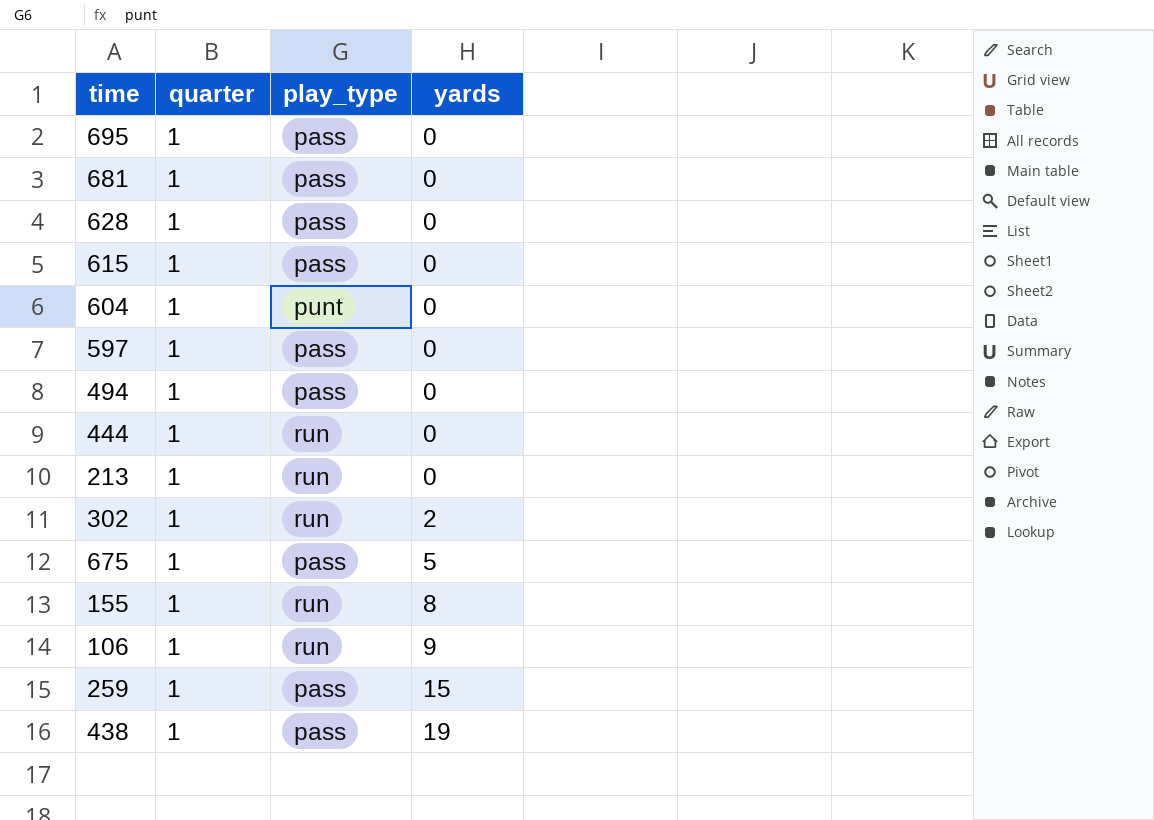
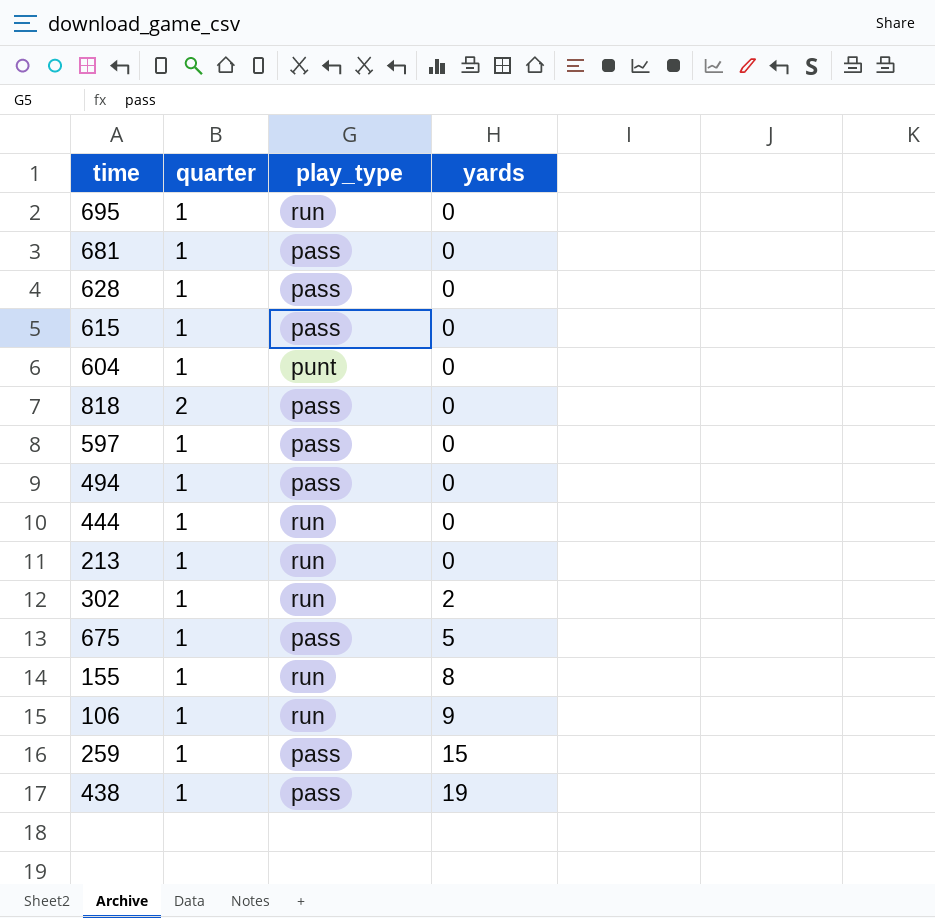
695 | play_type: pass -> run
row 818: none -> 2 | pass | 0

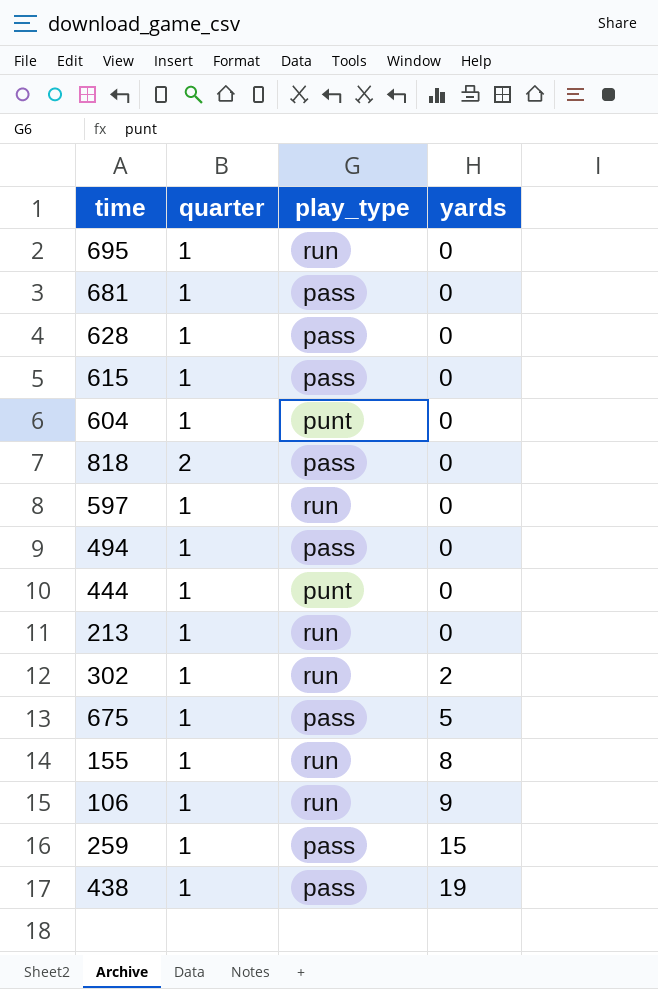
597 | play_type: pass -> run
444 | play_type: run -> punt

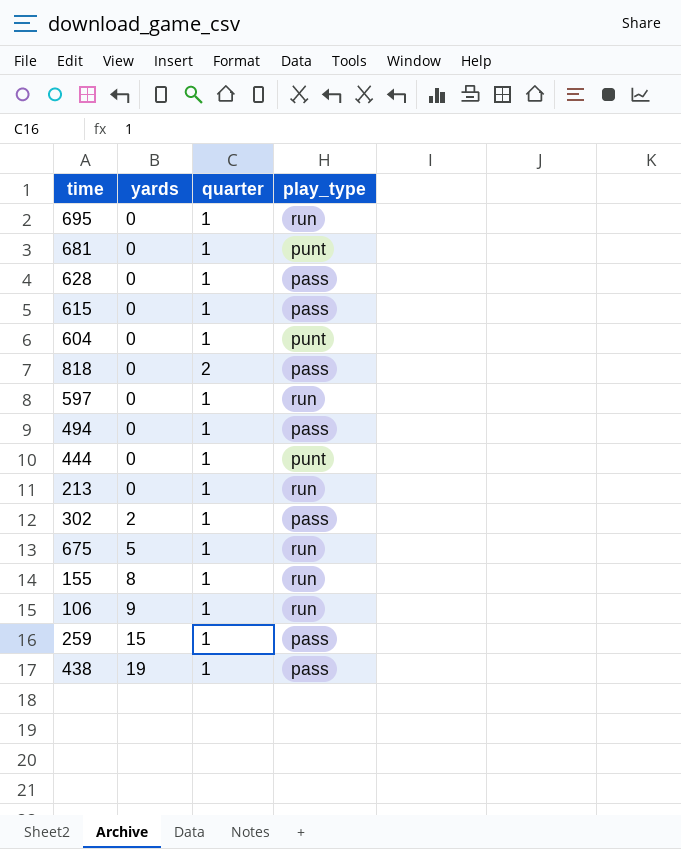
column yards | position: 4 -> 2
681 | play_type: pass -> punt
302 | play_type: run -> pass
675 | play_type: pass -> run

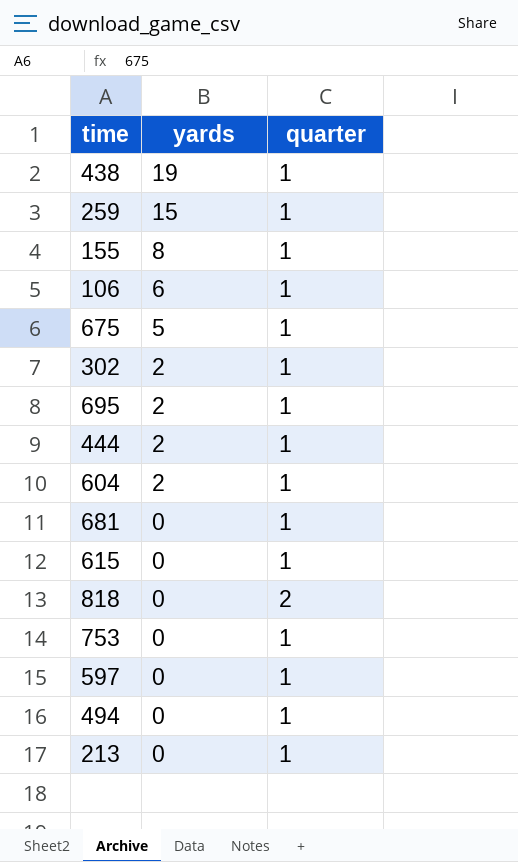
row order: yards ascending -> yards descending
column play_type | position: 4 -> none
row 628: 0 | 1 | pass -> none
106 | yards: 9 -> 6
695 | yards: 0 -> 2
444 | yards: 0 -> 2
604 | yards: 0 -> 2
row 753: none -> 0 | 1

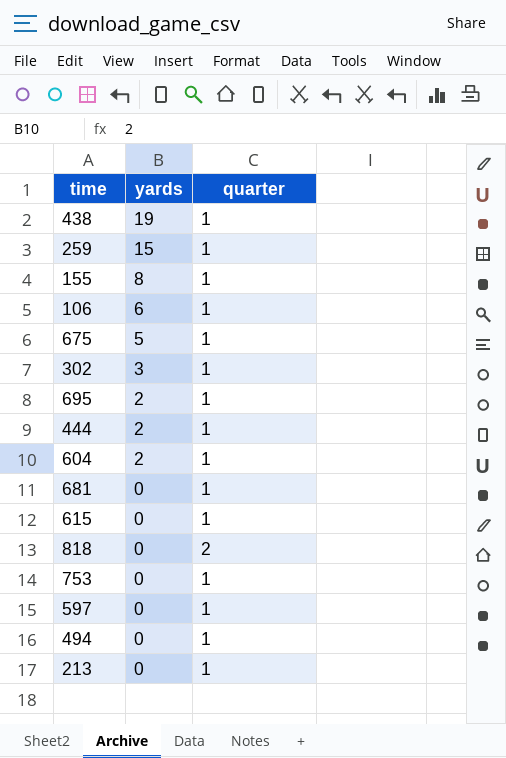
302 | yards: 2 -> 3

